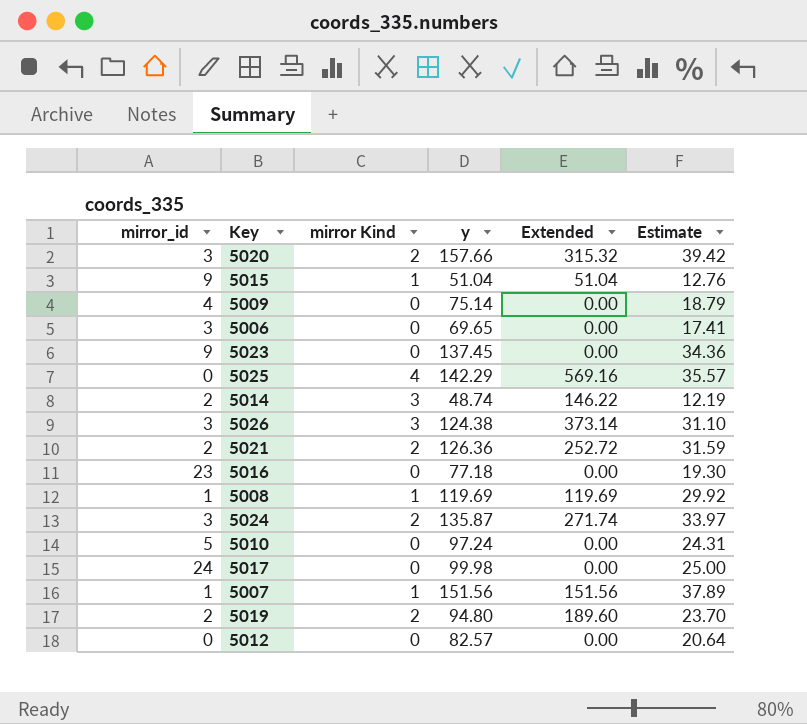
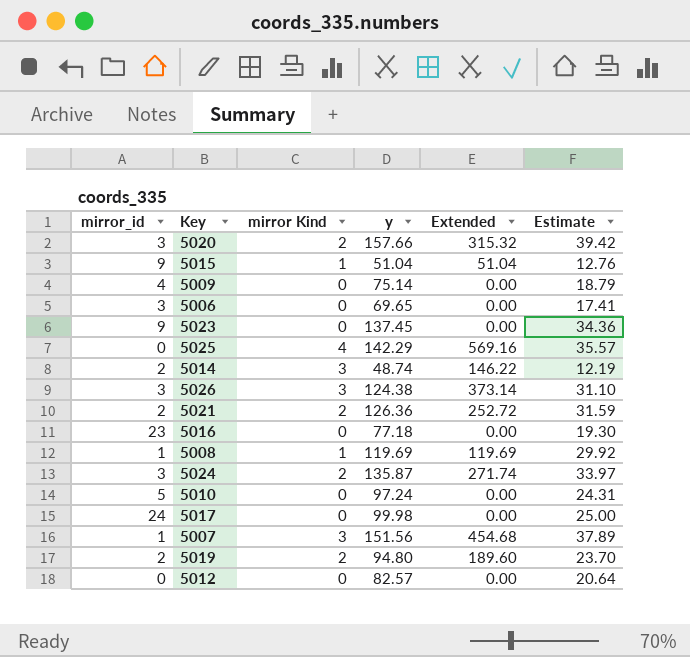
5007 | mirror Kind: 1 -> 3
5007 | Extended: 151.56 -> 454.68

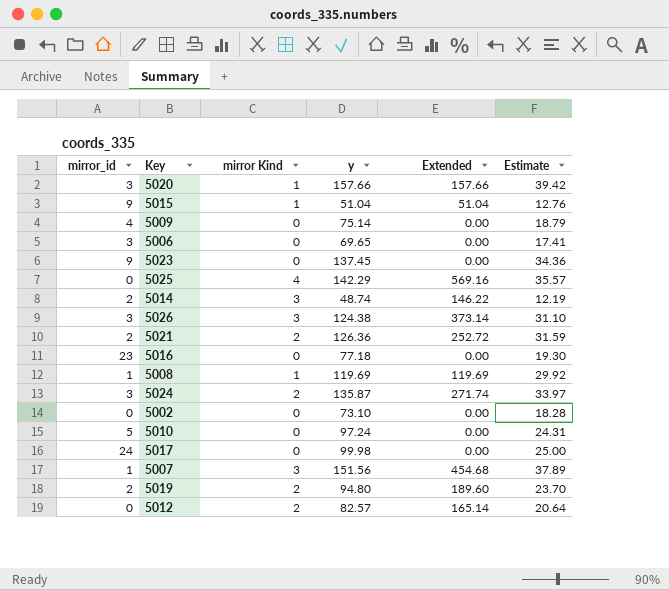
5020 | mirror Kind: 2 -> 1
5020 | Extended: 315.32 -> 157.66
row 5002: none -> 0 | 0 | 73.10 | 0.00 | 18.28
5012 | mirror Kind: 0 -> 2
5012 | Extended: 0.00 -> 165.14

